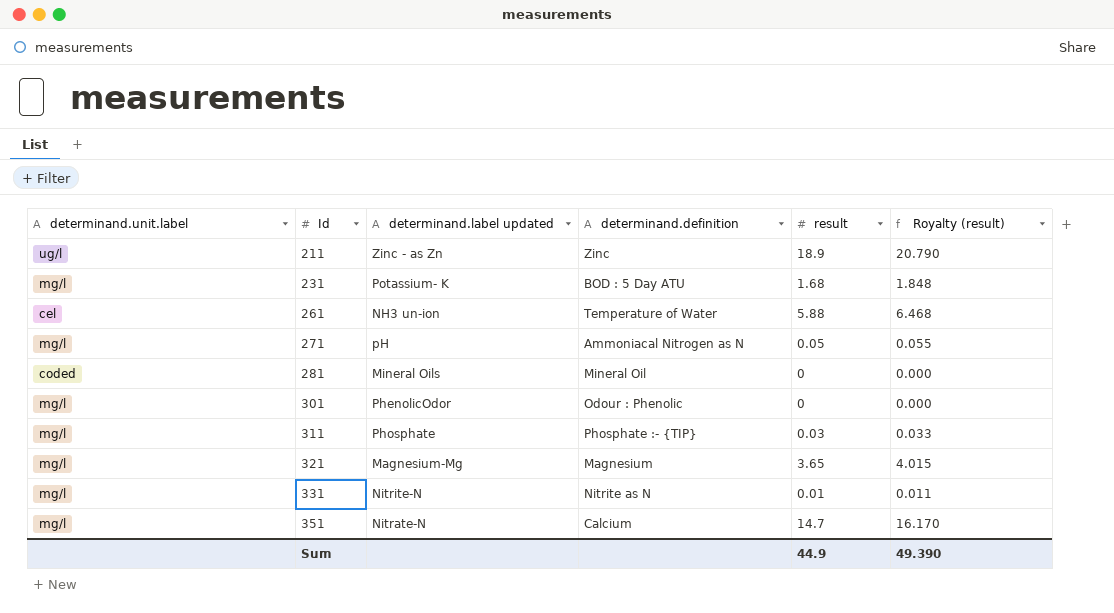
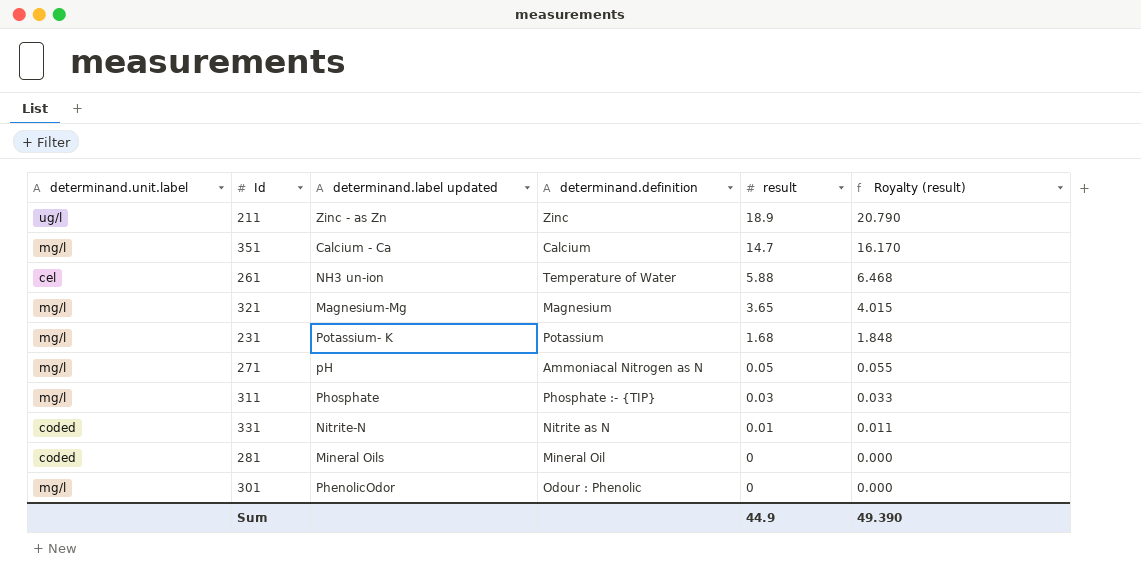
row order: Id ascending -> result descending
351 | determinand.label updated: Nitrate-N -> Calcium - Ca
231 | determinand.definition: BOD : 5 Day ATU -> Potassium
331 | determinand.unit.label: mg/l -> coded

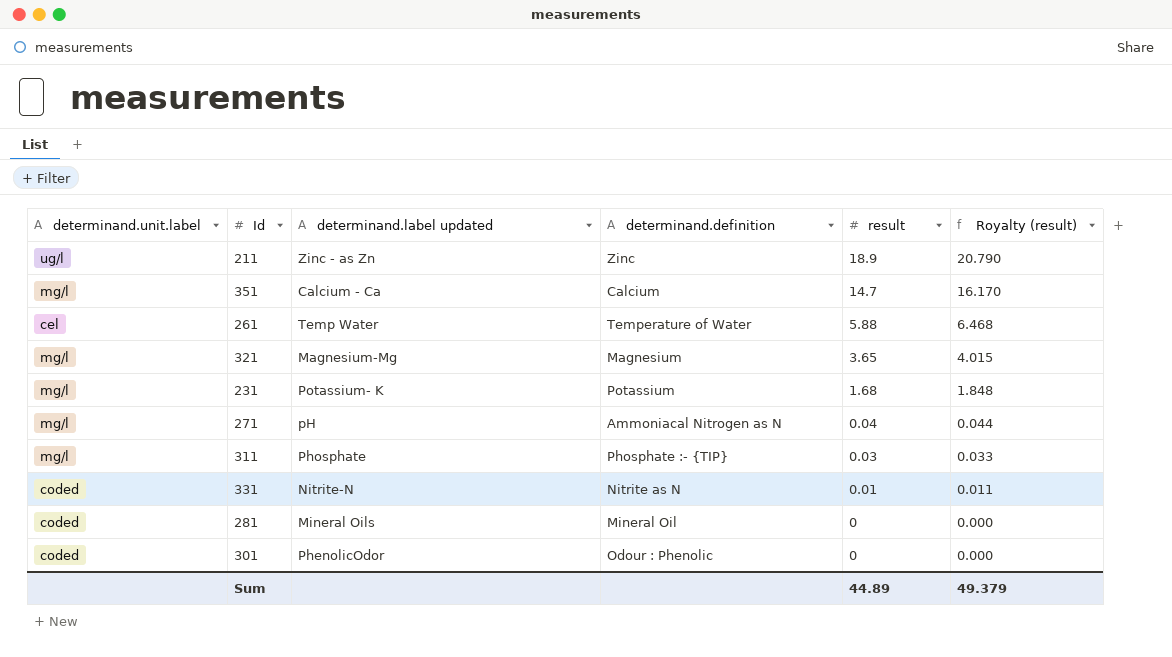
261 | determinand.label updated: NH3 un-ion -> Temp Water
271 | result: 0.05 -> 0.04
271 | Royalty (result): 0.055 -> 0.044
301 | determinand.unit.label: mg/l -> coded
Sum | result: 44.9 -> 44.89
Sum | Royalty (result): 49.390 -> 49.379

